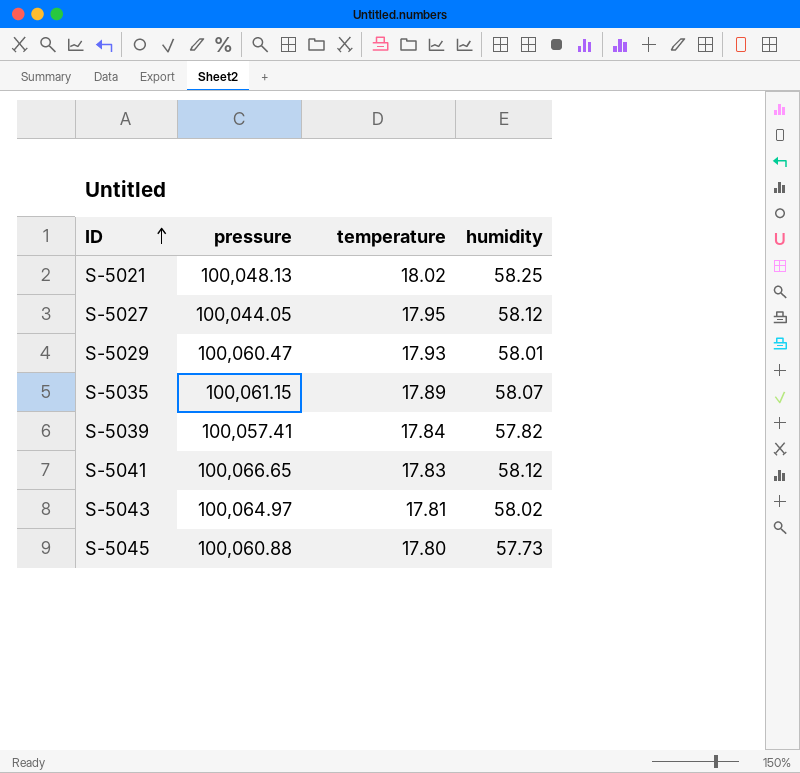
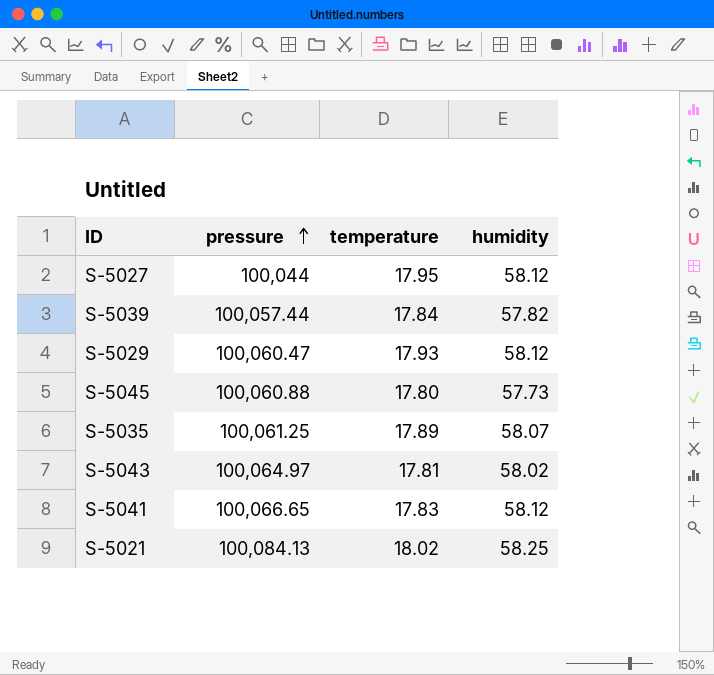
row order: ID ascending -> pressure ascending
S-5027 | pressure: 100,044.05 -> 100,044
S-5039 | pressure: 100,057.41 -> 100,057.44
S-5029 | humidity: 58.01 -> 58.12
S-5035 | pressure: 100,061.15 -> 100,061.25
S-5021 | pressure: 100,048.13 -> 100,084.13

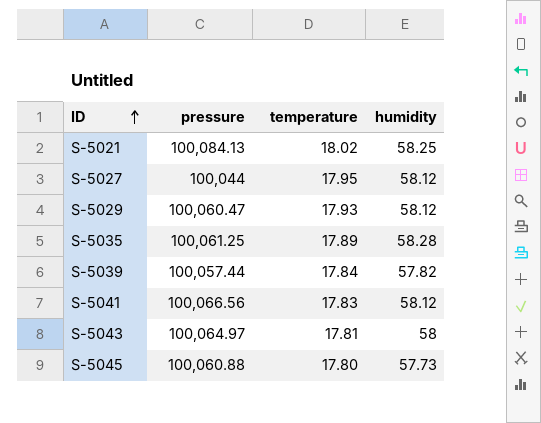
row order: pressure ascending -> ID ascending
S-5035 | humidity: 58.07 -> 58.28
S-5041 | pressure: 100,066.65 -> 100,066.56
S-5043 | humidity: 58.02 -> 58

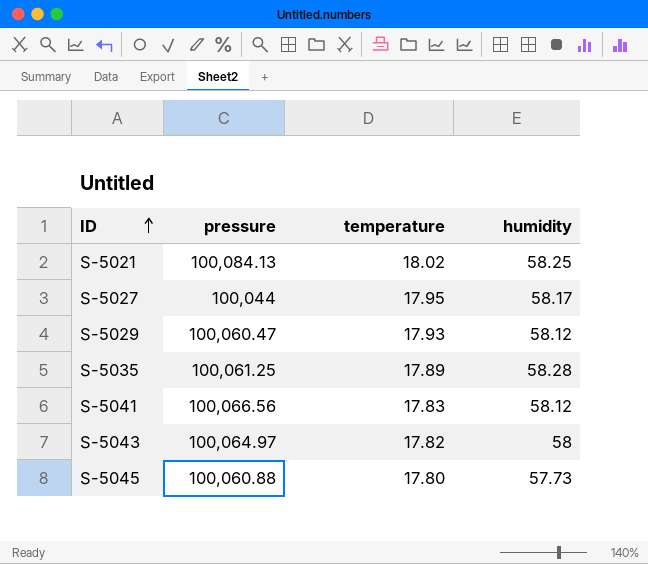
row S-5039: 100,057.44 | 17.84 | 57.82 -> none
S-5027 | humidity: 58.12 -> 58.17
S-5043 | temperature: 17.81 -> 17.82

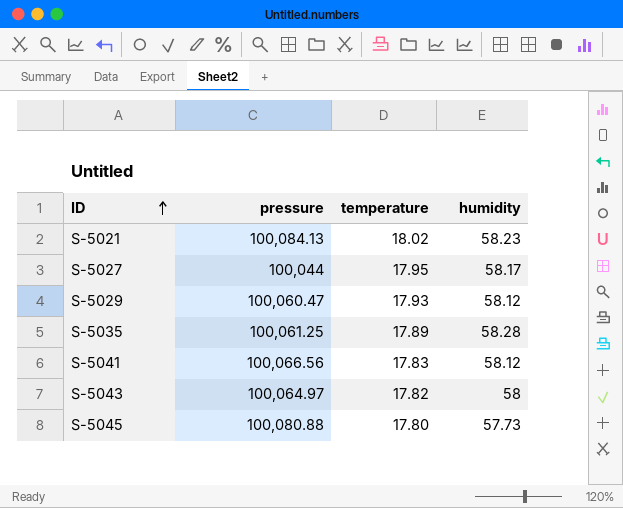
S-5021 | humidity: 58.25 -> 58.23
S-5045 | pressure: 100,060.88 -> 100,080.88

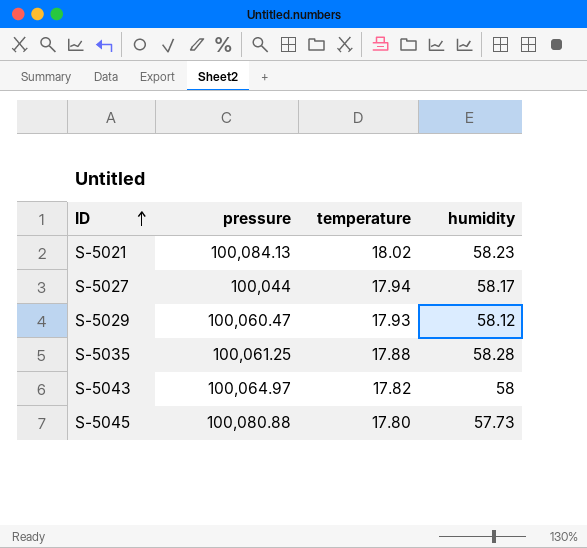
row S-5041: 100,066.56 | 17.83 | 58.12 -> none
S-5027 | temperature: 17.95 -> 17.94
S-5035 | temperature: 17.89 -> 17.88

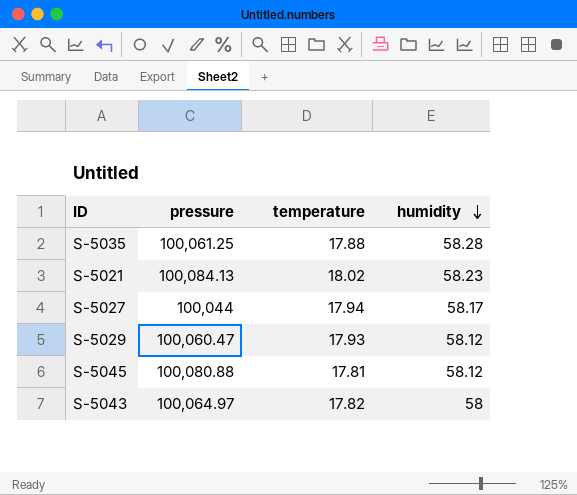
row order: ID ascending -> humidity descending
S-5045 | temperature: 17.80 -> 17.81
S-5045 | humidity: 57.73 -> 58.12

